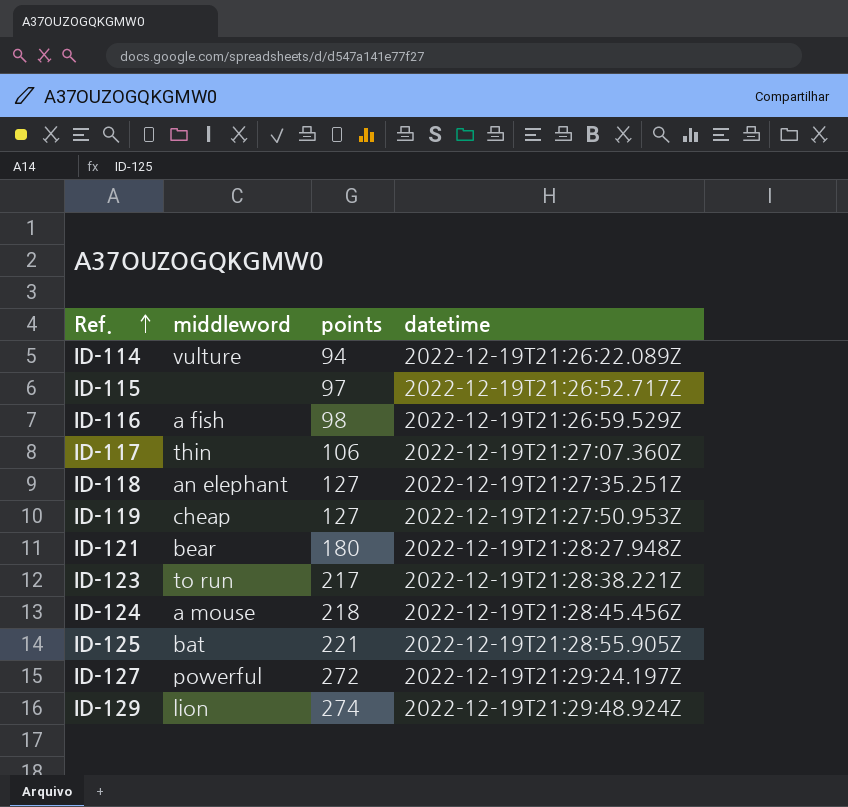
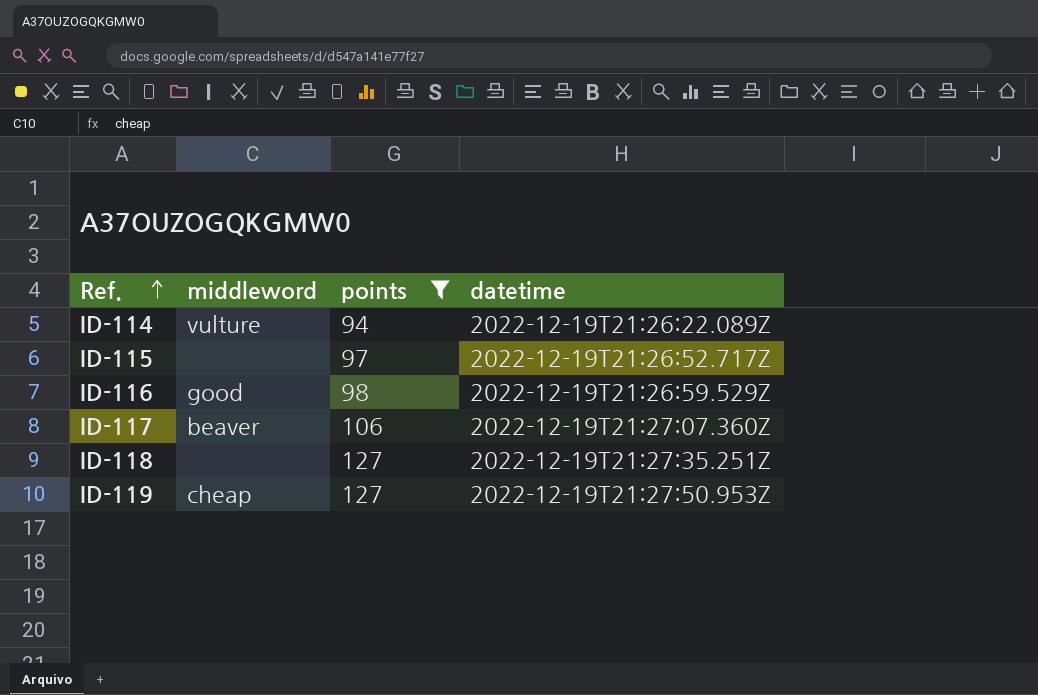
filter: none -> points <= 127
ID-116 | middleword: a fish -> good
ID-117 | middleword: thin -> beaver
ID-118 | middleword: an elephant -> none

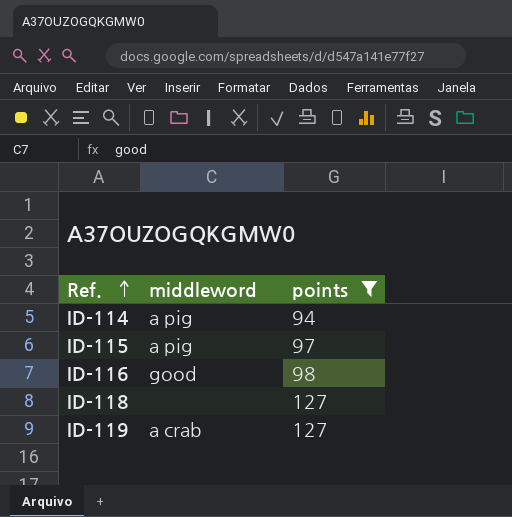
column datetime | position: 4 -> none
row ID-117: beaver | 106 | 2022-12-19T21:27:07.360Z -> none
ID-114 | middleword: vulture -> a pig
ID-115 | middleword: none -> a pig
ID-119 | middleword: cheap -> a crab

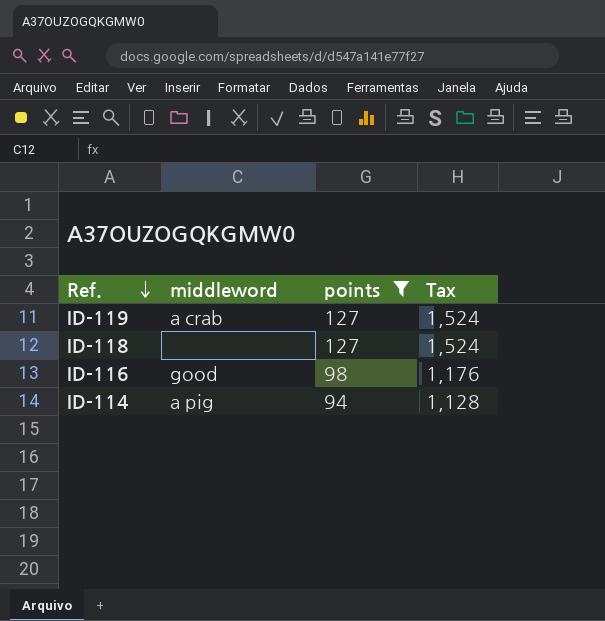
row order: Ref. ascending -> Ref. descending
column Tax | formula: none -> [points] * 12
row ID-115: a pig | 97 -> none

